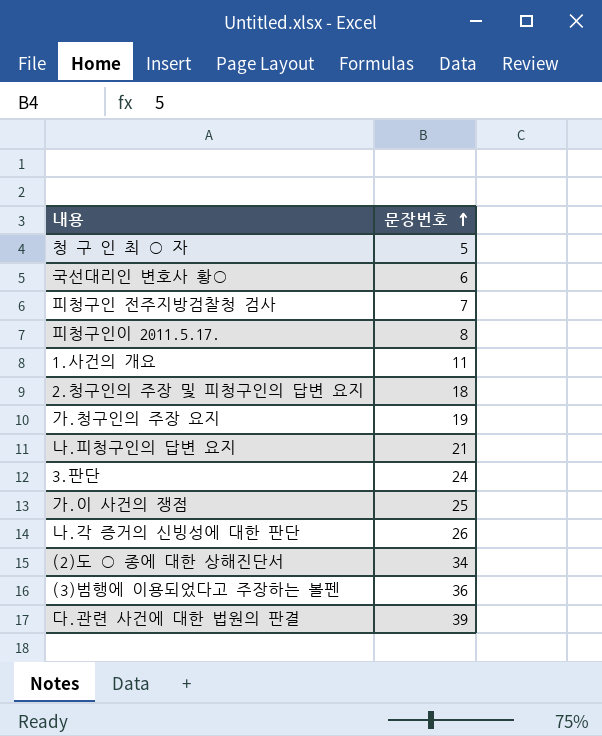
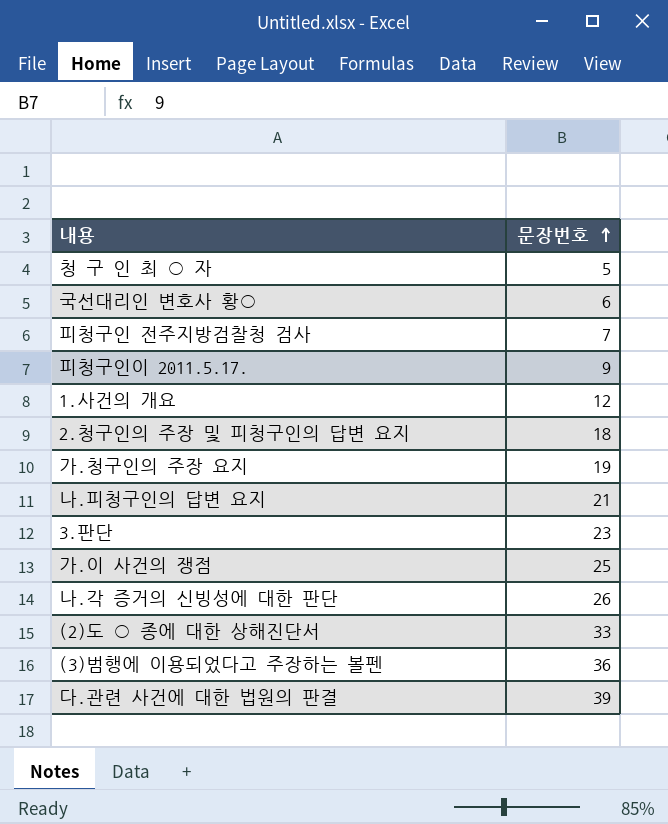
피청구인이 2011.5.17. | 문장번호: 8 -> 9
1.사건의 개요 | 문장번호: 11 -> 12
3.판단 | 문장번호: 24 -> 23
(2)도 ○ 종에 대한 상해진단서 | 문장번호: 34 -> 33

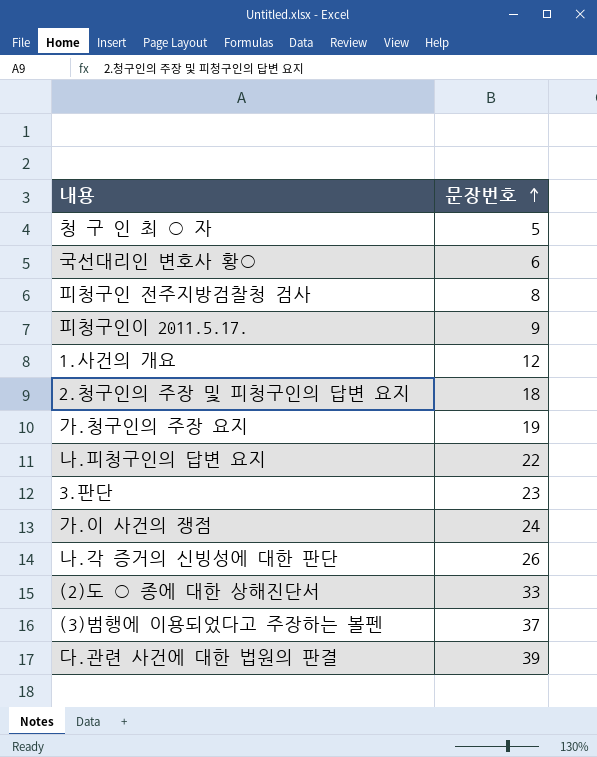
피청구인 전주지방검찰청 검사 | 문장번호: 7 -> 8
나.피청구인의 답변 요지 | 문장번호: 21 -> 22
가.이 사건의 쟁점 | 문장번호: 25 -> 24
(3)범행에 이용되었다고 주장하는 볼펜 | 문장번호: 36 -> 37

